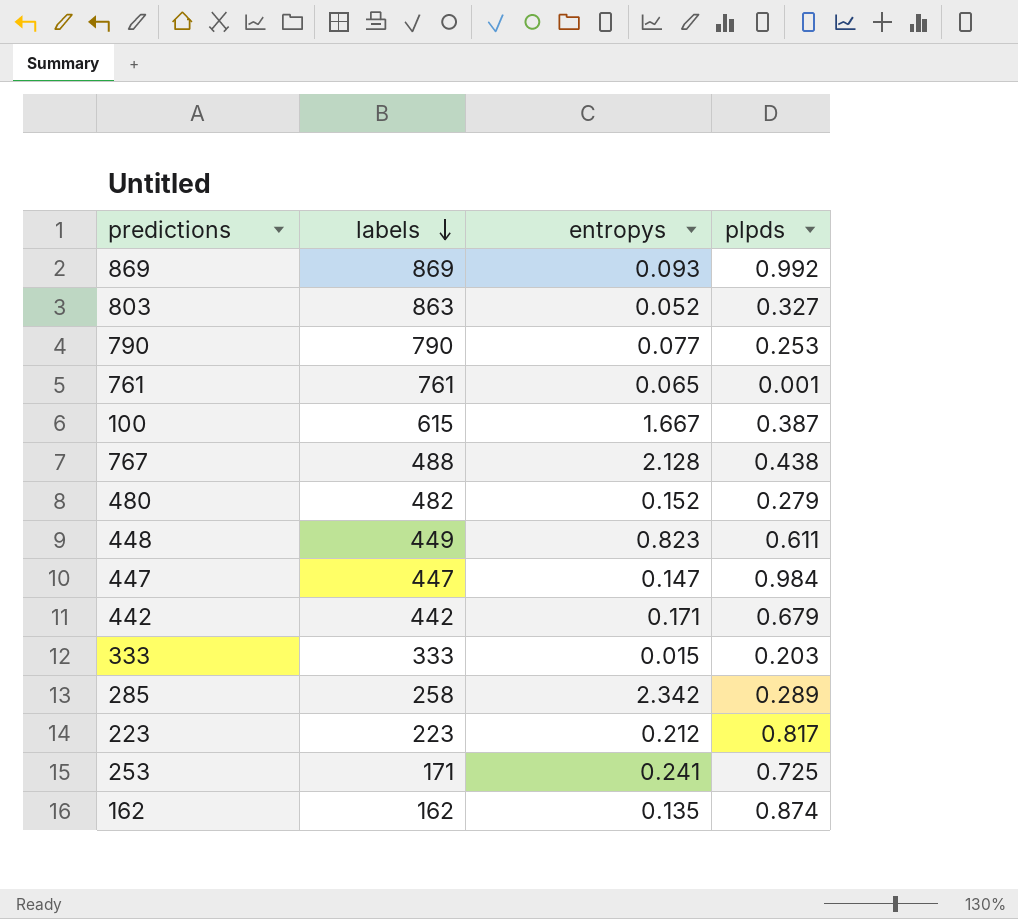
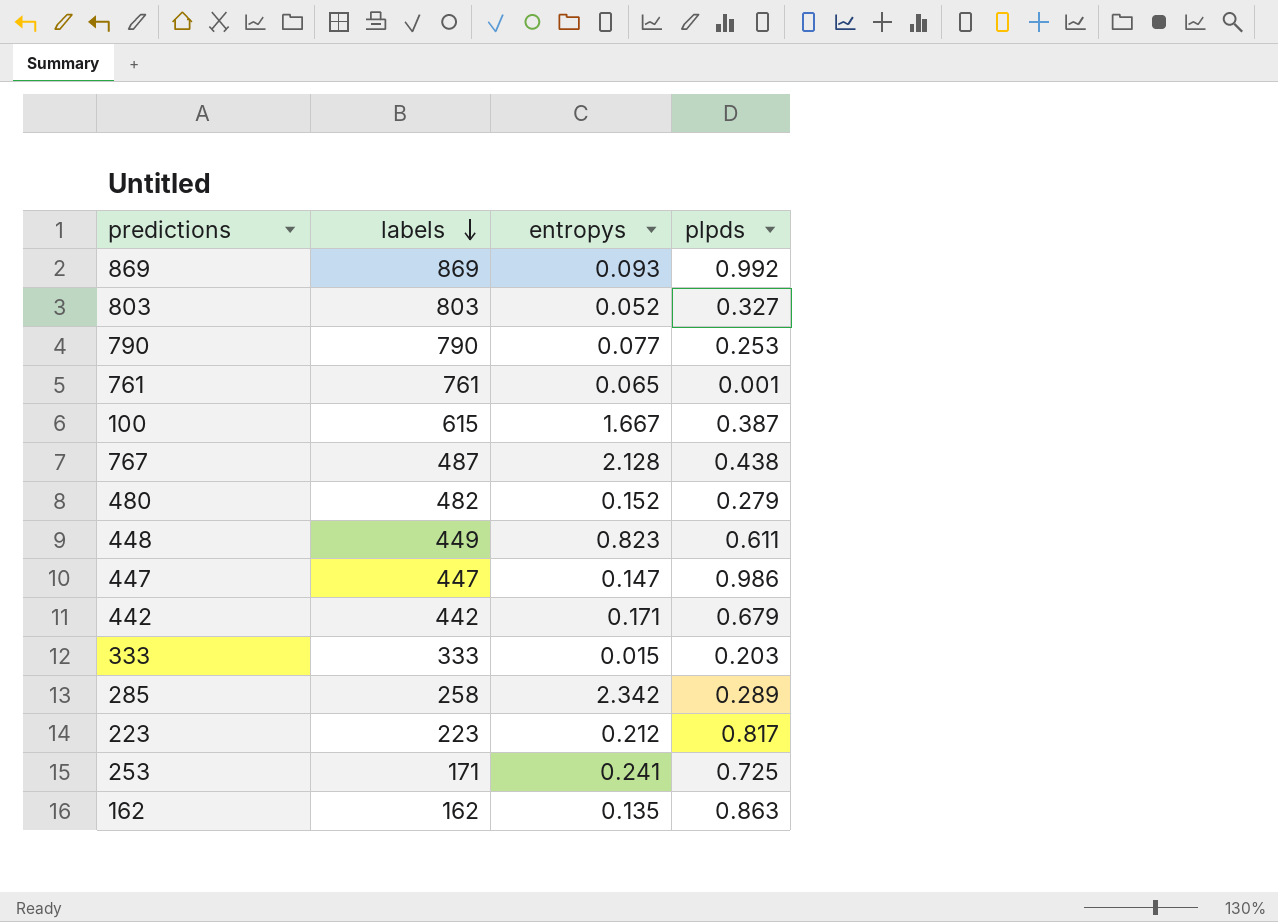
803 | labels: 863 -> 803
767 | labels: 488 -> 487
447 | plpds: 0.984 -> 0.986
162 | plpds: 0.874 -> 0.863

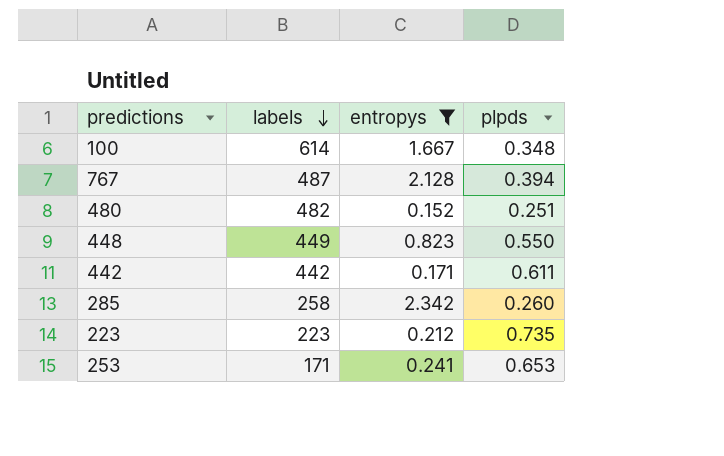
filter: none -> entropys >= 0.152
100 | labels: 615 -> 614
100 | plpds: 0.387 -> 0.348
767 | plpds: 0.438 -> 0.394
480 | plpds: 0.279 -> 0.251
448 | plpds: 0.611 -> 0.550
442 | plpds: 0.679 -> 0.611
285 | plpds: 0.289 -> 0.260
223 | plpds: 0.817 -> 0.735
253 | plpds: 0.725 -> 0.653

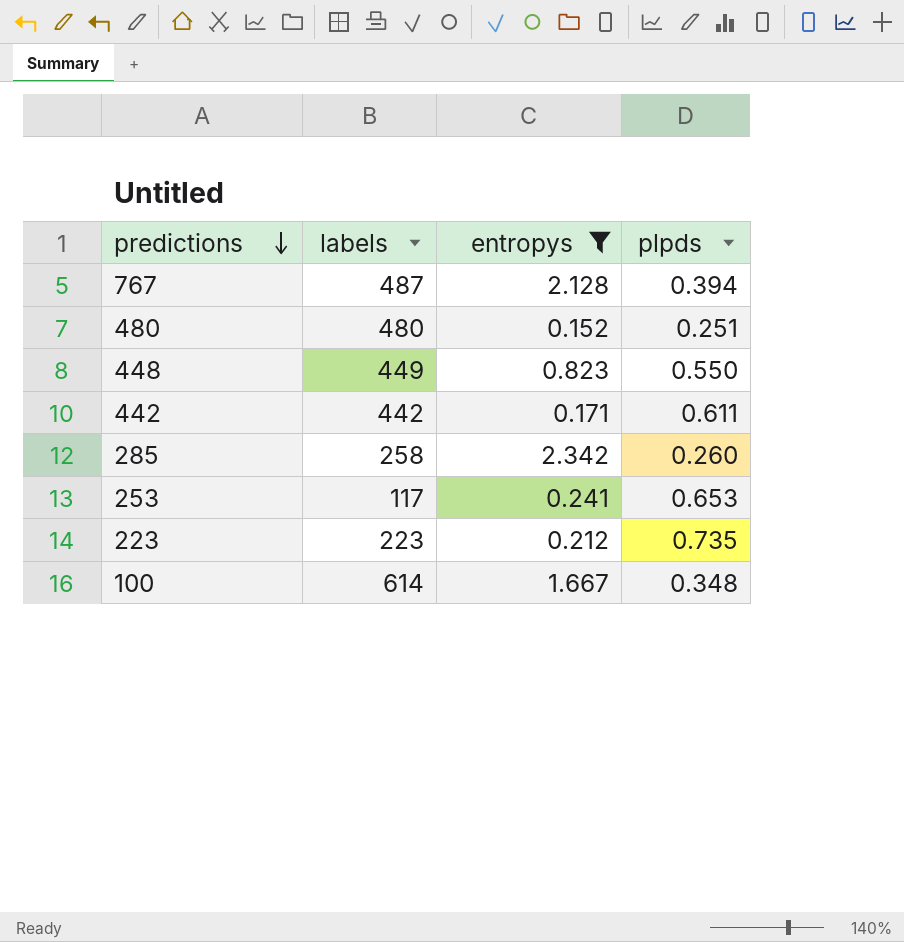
row order: labels descending -> predictions descending
480 | labels: 482 -> 480
253 | labels: 171 -> 117

